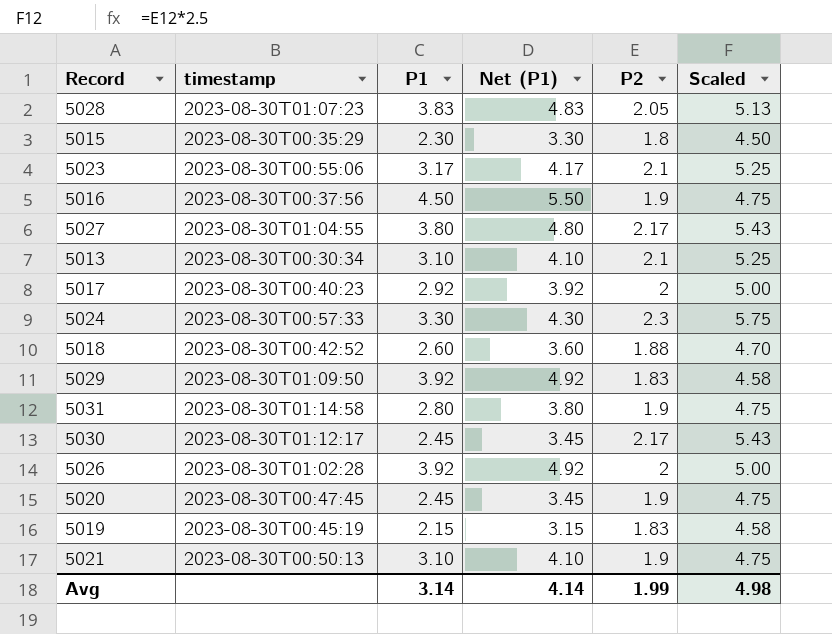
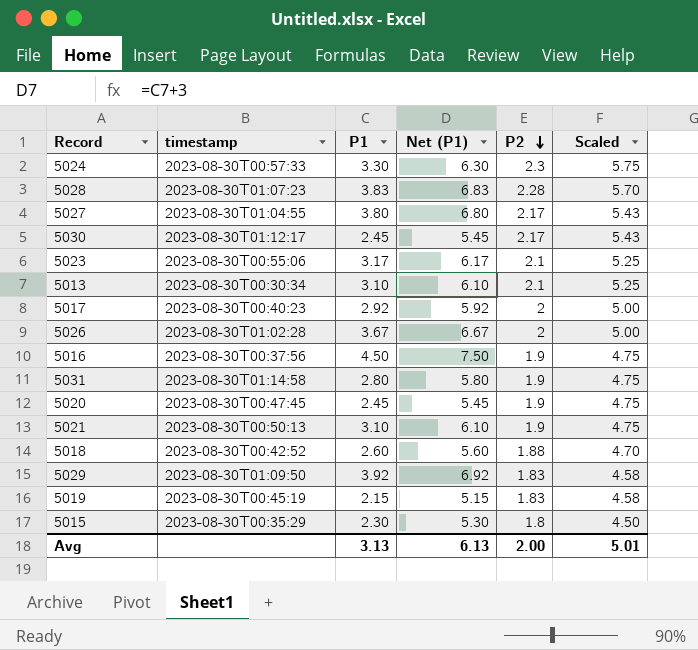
row order: none -> P2 descending
column Net (P1) | formula: [P1] + 1 -> [P1] + 3
5028 | P2: 2.05 -> 2.28
5028 | Scaled: 5.13 -> 5.70
5026 | P1: 3.92 -> 3.67
Avg | P1: 3.14 -> 3.13
Avg | Net (P1): 4.14 -> 6.13
Avg | P2: 1.99 -> 2.00
Avg | Scaled: 4.98 -> 5.01

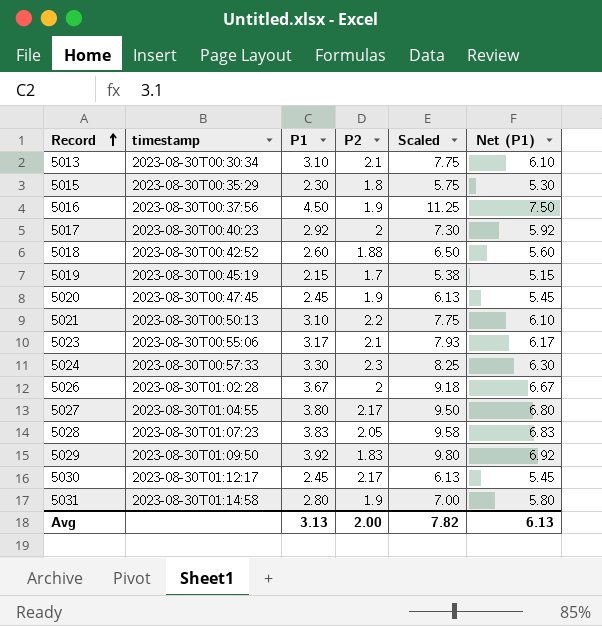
row order: P2 descending -> Record ascending
column Scaled | formula: [P2] * 2.5 -> [P1] * 2.5
column Net (P1) | position: 4 -> 6
5019 | P2: 1.83 -> 1.7
5021 | P2: 1.9 -> 2.2
5028 | P2: 2.28 -> 2.05
Avg | Scaled: 5.01 -> 7.82

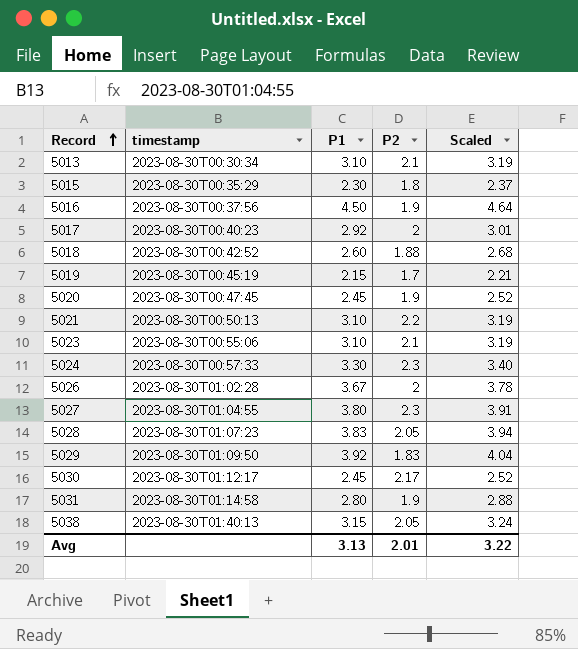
column Net (P1) | formula: [P1] + 3 -> none
column Scaled | formula: [P1] * 2.5 -> [P1] * 1.03
5023 | P1: 3.17 -> 3.10
5027 | P2: 2.17 -> 2.3
row 5038: none -> 2023-08-30T01:40:13 | 3.15 | 2.05 | 3.24
Avg | P2: 2.00 -> 2.01
Avg | Scaled: 7.82 -> 3.22

